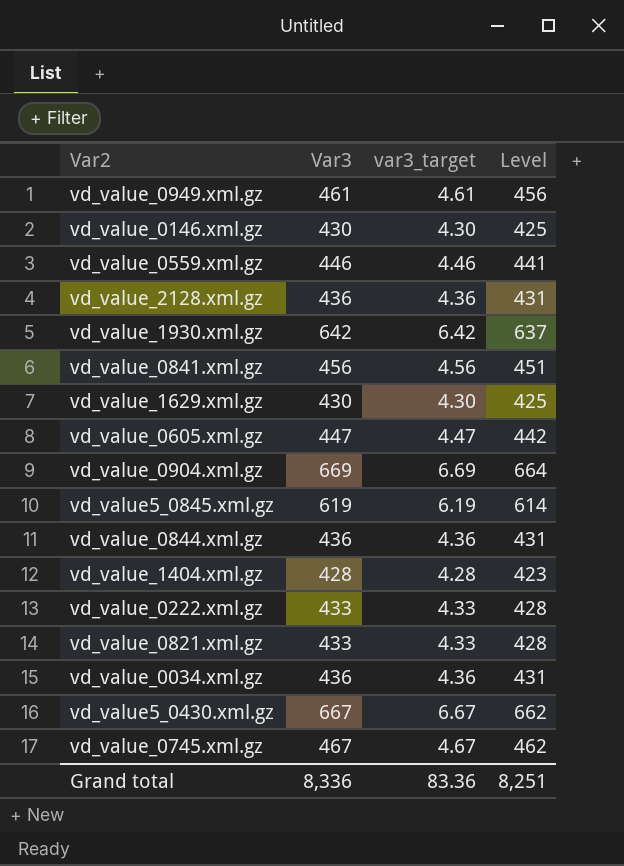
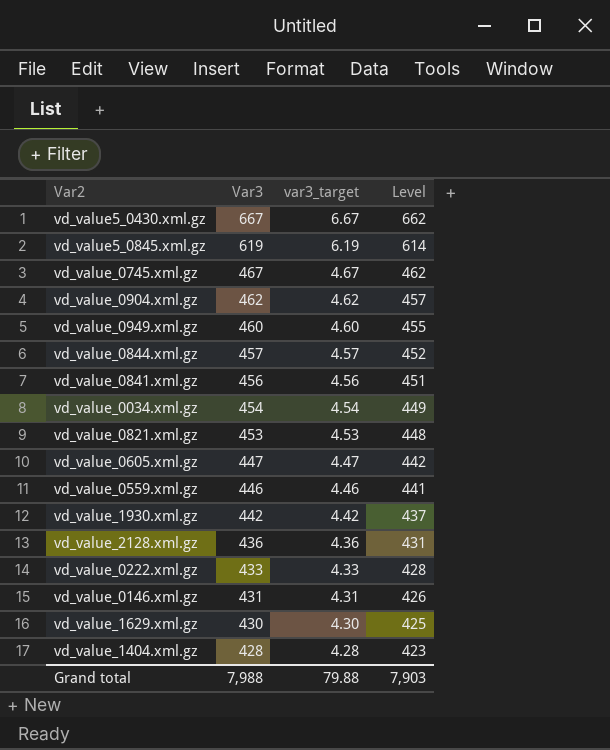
row order: none -> Var3 descending
vd_value_0904.xml.gz | Var3: 669 -> 462
vd_value_0904.xml.gz | var3_target: 6.69 -> 4.62
vd_value_0904.xml.gz | Level: 664 -> 457
vd_value_0949.xml.gz | Var3: 461 -> 460
vd_value_0949.xml.gz | var3_target: 4.61 -> 4.60
vd_value_0949.xml.gz | Level: 456 -> 455
vd_value_0844.xml.gz | Var3: 436 -> 457
vd_value_0844.xml.gz | var3_target: 4.36 -> 4.57
vd_value_0844.xml.gz | Level: 431 -> 452
vd_value_0034.xml.gz | Var3: 436 -> 454
vd_value_0034.xml.gz | var3_target: 4.36 -> 4.54
vd_value_0034.xml.gz | Level: 431 -> 449
vd_value_0821.xml.gz | Var3: 433 -> 453
vd_value_0821.xml.gz | var3_target: 4.33 -> 4.53
vd_value_0821.xml.gz | Level: 428 -> 448
vd_value_1930.xml.gz | Var3: 642 -> 442
vd_value_1930.xml.gz | var3_target: 6.42 -> 4.42
vd_value_1930.xml.gz | Level: 637 -> 437
vd_value_0146.xml.gz | Var3: 430 -> 431
vd_value_0146.xml.gz | var3_target: 4.30 -> 4.31
vd_value_0146.xml.gz | Level: 425 -> 426
Grand total | Var3: 8,336 -> 7,988
Grand total | var3_target: 83.36 -> 79.88
Grand total | Level: 8,251 -> 7,903

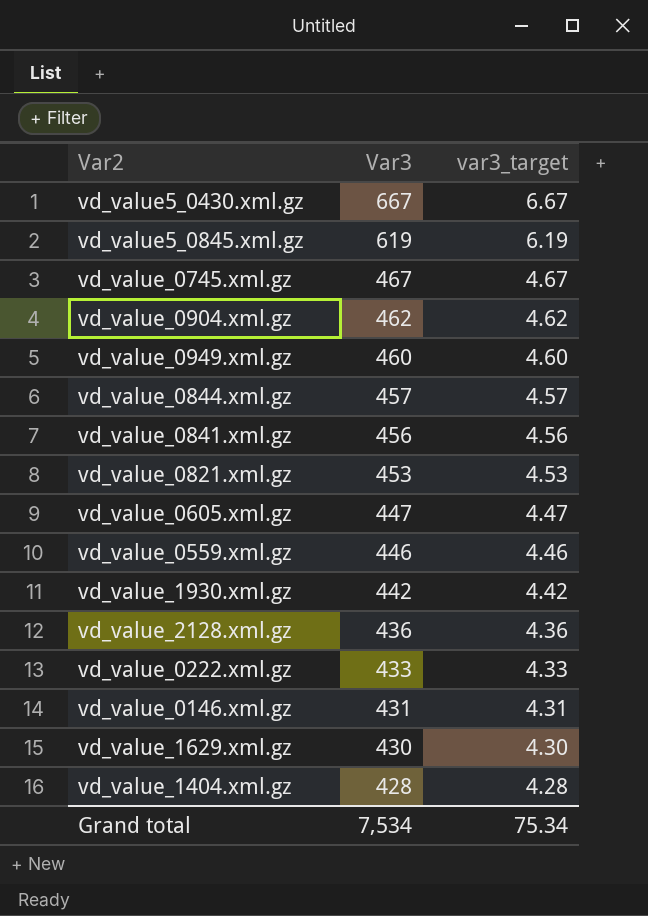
column Level | formula: [Var3] - 5 -> none
row vd_value_0034.xml.gz: 454 | 4.54 | 449 -> none
Grand total | Var3: 7,988 -> 7,534
Grand total | var3_target: 79.88 -> 75.34

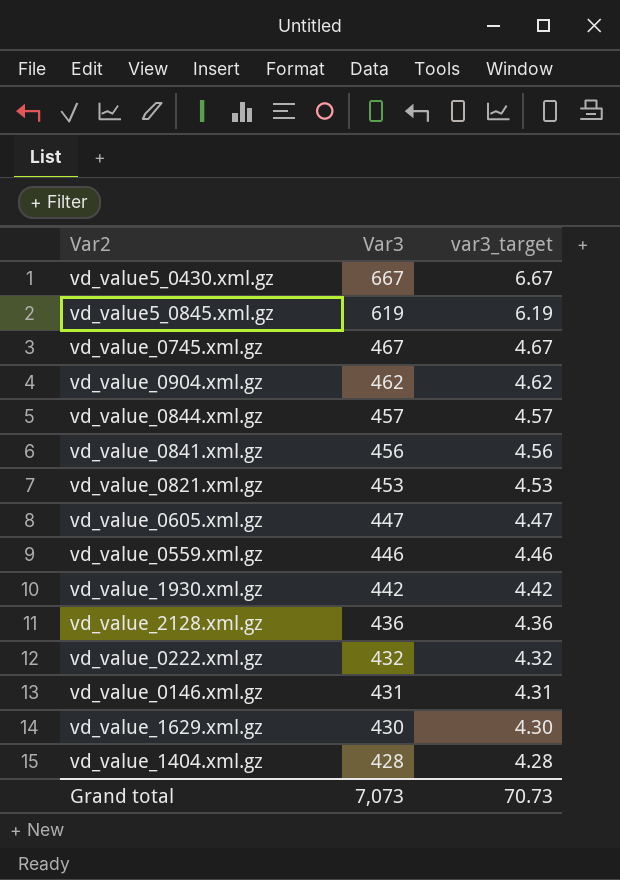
row vd_value_0949.xml.gz: 460 | 4.60 -> none
vd_value_0222.xml.gz | Var3: 433 -> 432
vd_value_0222.xml.gz | var3_target: 4.33 -> 4.32
Grand total | Var3: 7,534 -> 7,073
Grand total | var3_target: 75.34 -> 70.73

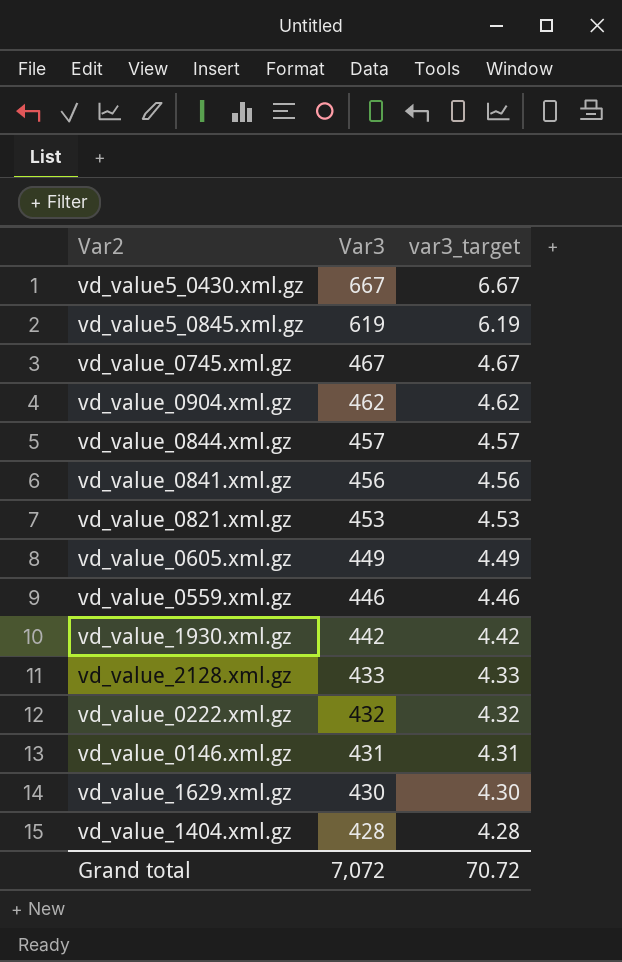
vd_value_0605.xml.gz | Var3: 447 -> 449
vd_value_0605.xml.gz | var3_target: 4.47 -> 4.49
vd_value_2128.xml.gz | Var3: 436 -> 433
vd_value_2128.xml.gz | var3_target: 4.36 -> 4.33
Grand total | Var3: 7,073 -> 7,072
Grand total | var3_target: 70.73 -> 70.72

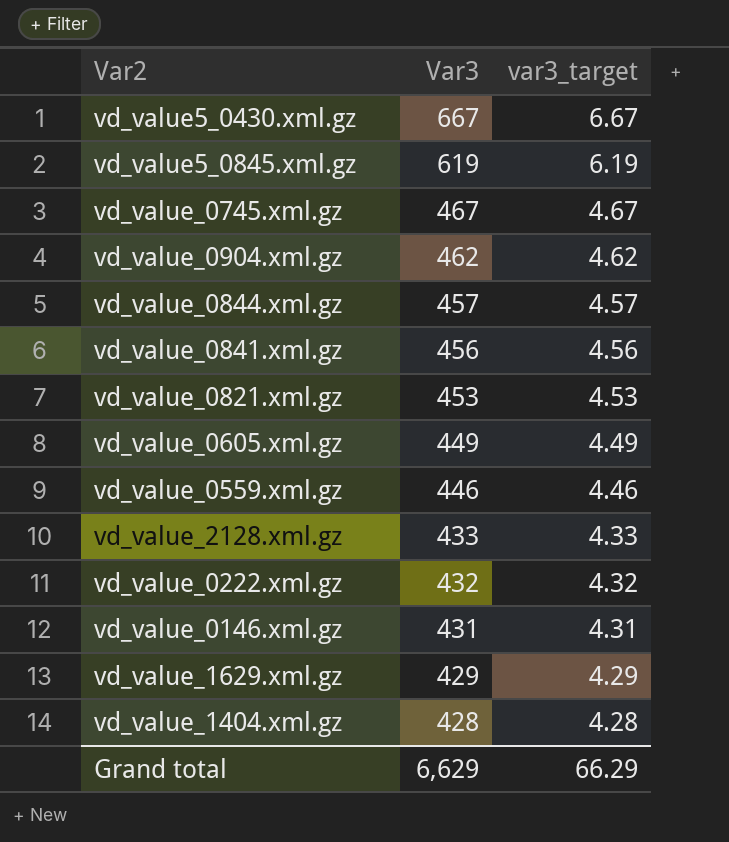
row vd_value_1930.xml.gz: 442 | 4.42 -> none
vd_value_1629.xml.gz | Var3: 430 -> 429
vd_value_1629.xml.gz | var3_target: 4.30 -> 4.29
Grand total | Var3: 7,072 -> 6,629
Grand total | var3_target: 70.72 -> 66.29

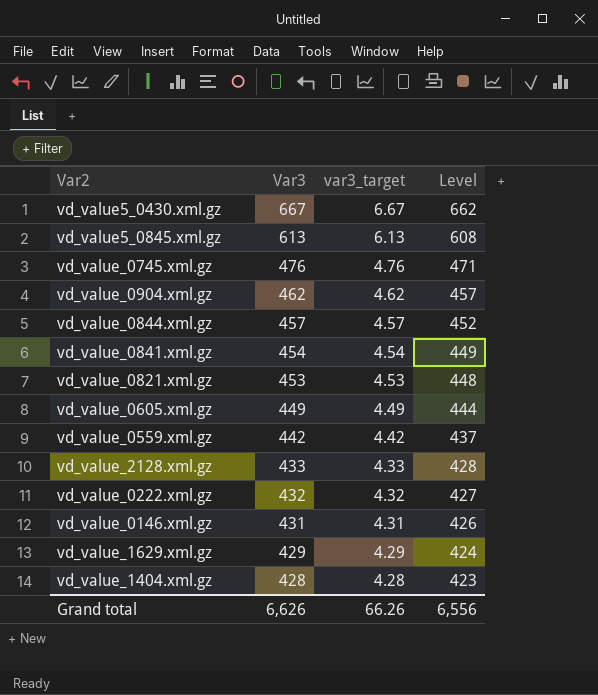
column Level | formula: none -> [Var3] - 5
vd_value5_0845.xml.gz | Var3: 619 -> 613
vd_value5_0845.xml.gz | var3_target: 6.19 -> 6.13
vd_value_0745.xml.gz | Var3: 467 -> 476
vd_value_0745.xml.gz | var3_target: 4.67 -> 4.76
vd_value_0841.xml.gz | Var3: 456 -> 454
vd_value_0841.xml.gz | var3_target: 4.56 -> 4.54
vd_value_0559.xml.gz | Var3: 446 -> 442
vd_value_0559.xml.gz | var3_target: 4.46 -> 4.42
Grand total | Var3: 6,629 -> 6,626
Grand total | var3_target: 66.29 -> 66.26

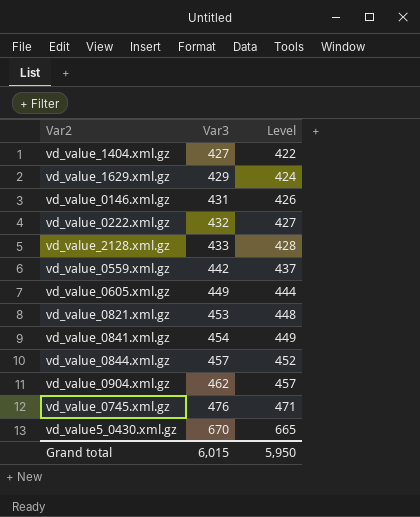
row order: Var3 descending -> Var3 ascending
column var3_target | formula: [Var3] * 0.01 -> none
row vd_value5_0845.xml.gz: 613 | 6.13 | 608 -> none
vd_value_1404.xml.gz | Var3: 428 -> 427
vd_value_1404.xml.gz | Level: 423 -> 422
vd_value5_0430.xml.gz | Var3: 667 -> 670
vd_value5_0430.xml.gz | Level: 662 -> 665
Grand total | Var3: 6,626 -> 6,015
Grand total | Level: 6,556 -> 5,950

